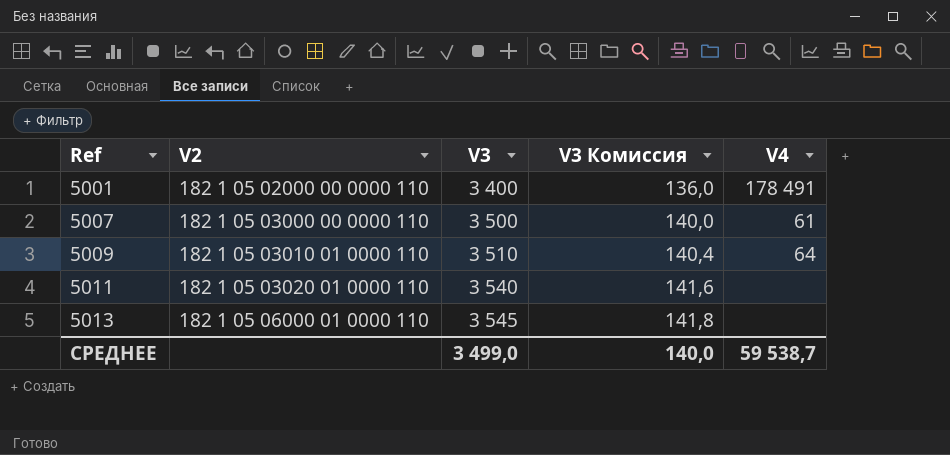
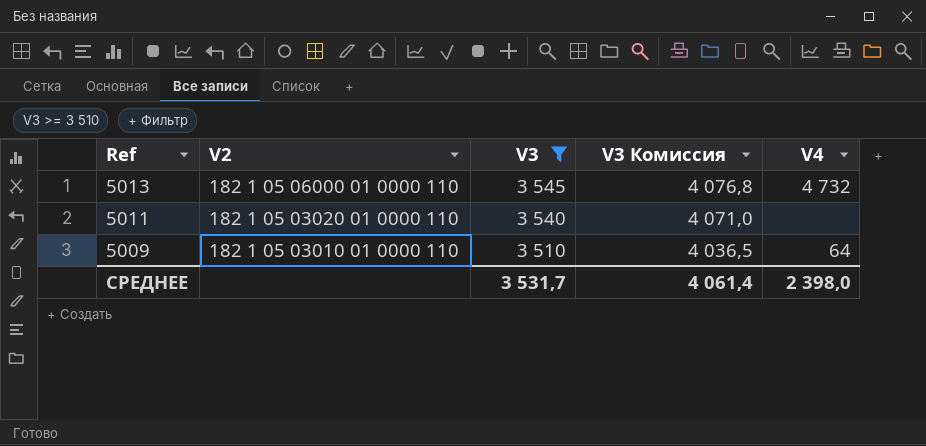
filter: none -> V3 >= 3 510
row order: Ref ascending -> Ref descending
column V3 Комиссия | formula: [V3] * 0,04 -> [V3] * 1,15
5013 | V4: none -> 4 732
СРЕДНЕЕ | V3: 3 499,0 -> 3 531,7
СРЕДНЕЕ | V3 Комиссия: 140,0 -> 4 061,4
СРЕДНЕЕ | V4: 59 538,7 -> 2 398,0

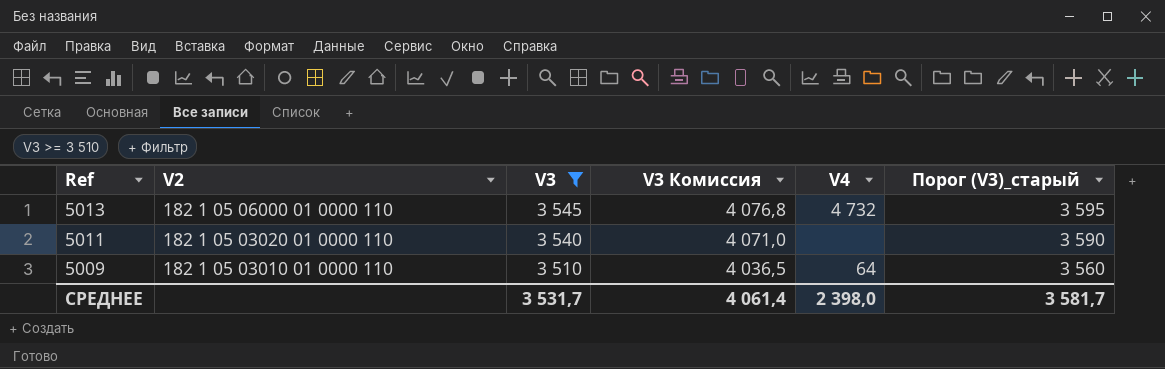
column Порог (V3)_старый | formula: none -> [V3] + 50

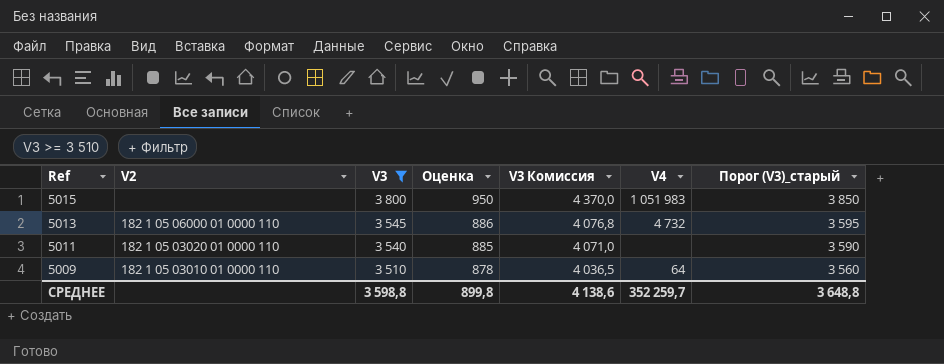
column Оценка | formula: none -> [V3] * 0,25
row 5015: none -> none | 3 800 | 950 | 4 370,0 | 1 051 983 | 3 850
СРЕДНЕЕ | V3: 3 531,7 -> 3 598,8
СРЕДНЕЕ | V3 Комиссия: 4 061,4 -> 4 138,6
СРЕДНЕЕ | V4: 2 398,0 -> 352 259,7
СРЕДНЕЕ | Порог (V3)_старый: 3 581,7 -> 3 648,8

